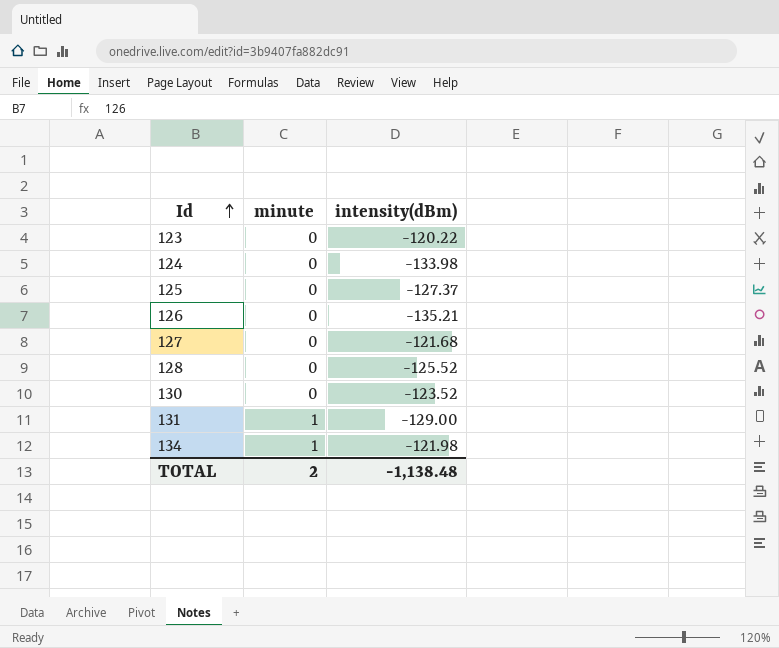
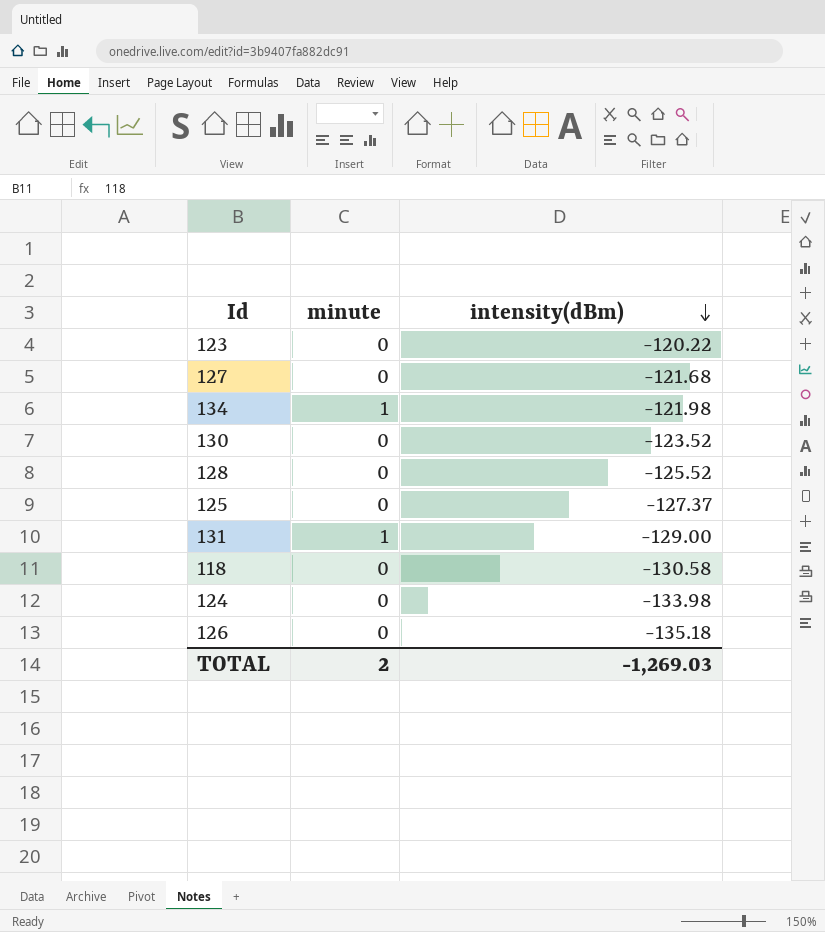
row order: Id ascending -> intensity(dBm) descending
row 118: none -> 0 | -130.58
126 | intensity(dBm): -135.21 -> -135.18
TOTAL | intensity(dBm): -1,138.48 -> -1,269.03

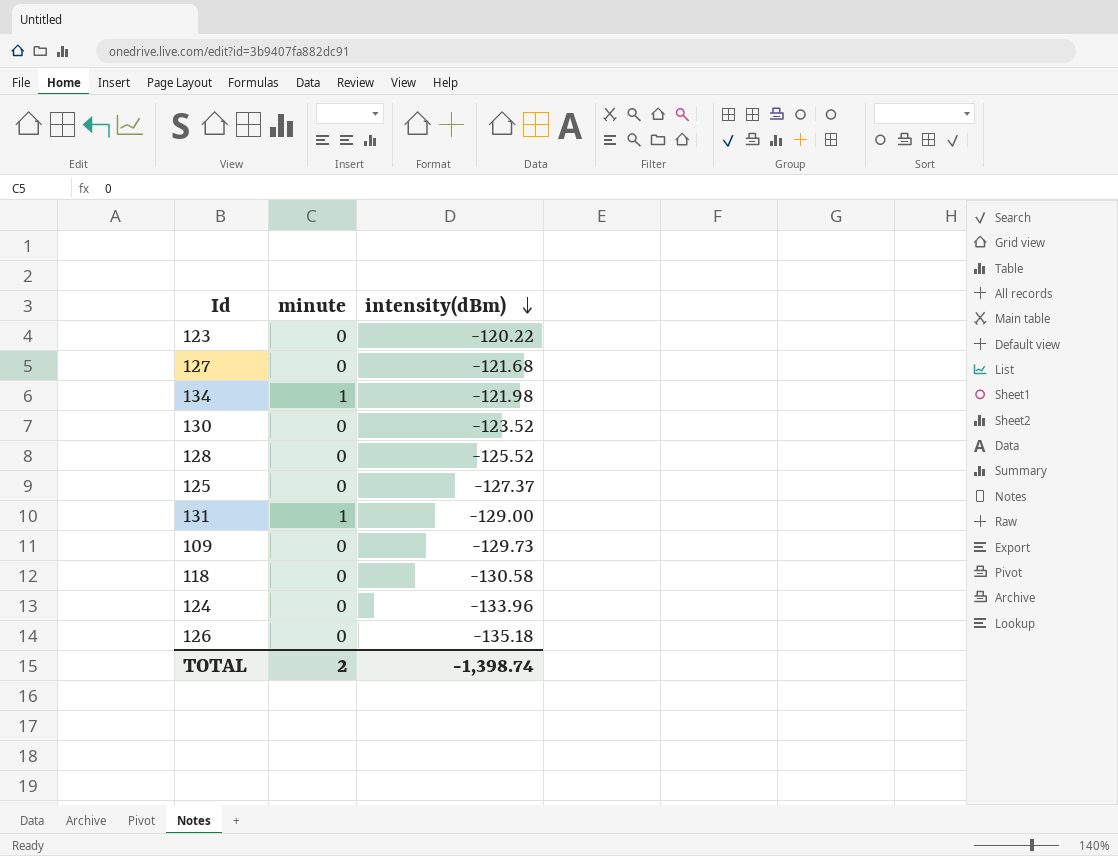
row 109: none -> 0 | -129.73
124 | intensity(dBm): -133.98 -> -133.96
TOTAL | intensity(dBm): -1,269.03 -> -1,398.74

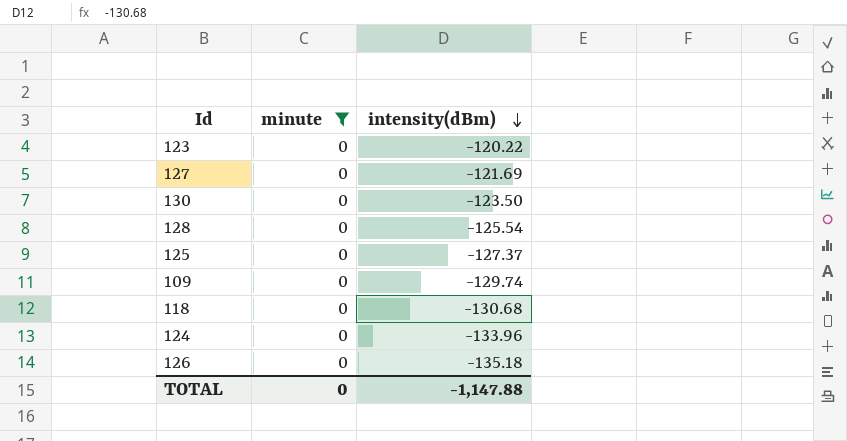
filter: none -> minute = 0
127 | intensity(dBm): -121.68 -> -121.69
130 | intensity(dBm): -123.52 -> -123.50
128 | intensity(dBm): -125.52 -> -125.54
109 | intensity(dBm): -129.73 -> -129.74
118 | intensity(dBm): -130.58 -> -130.68
TOTAL | minute: 2 -> 0
TOTAL | intensity(dBm): -1,398.74 -> -1,147.88

